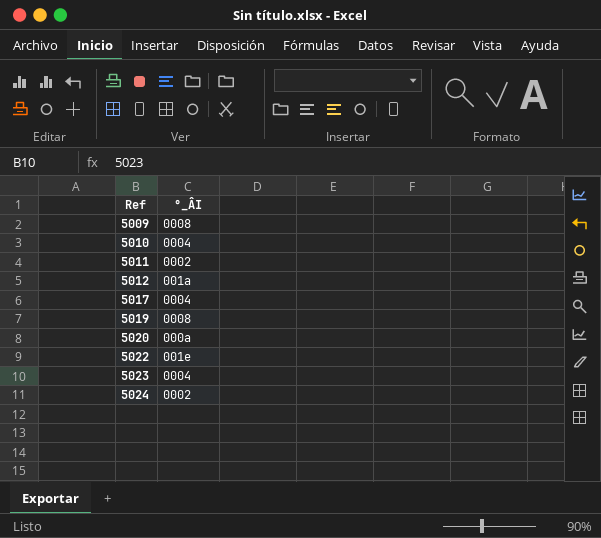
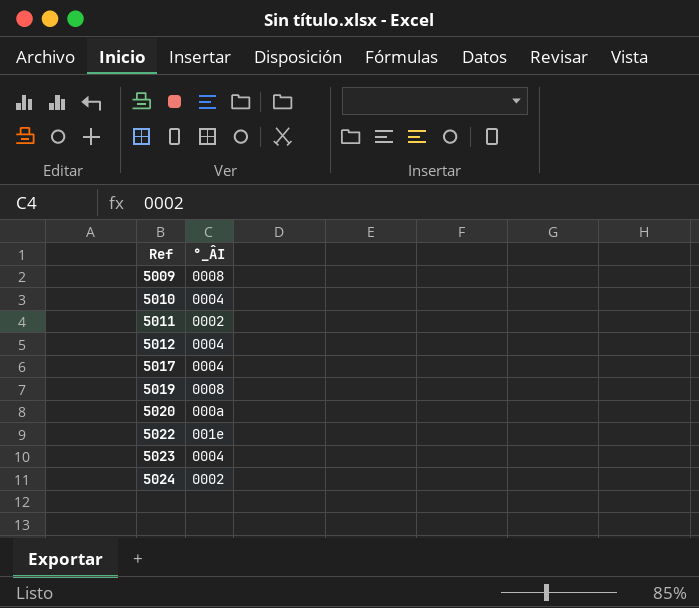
5012 | °_ÂI: 001a -> 0004

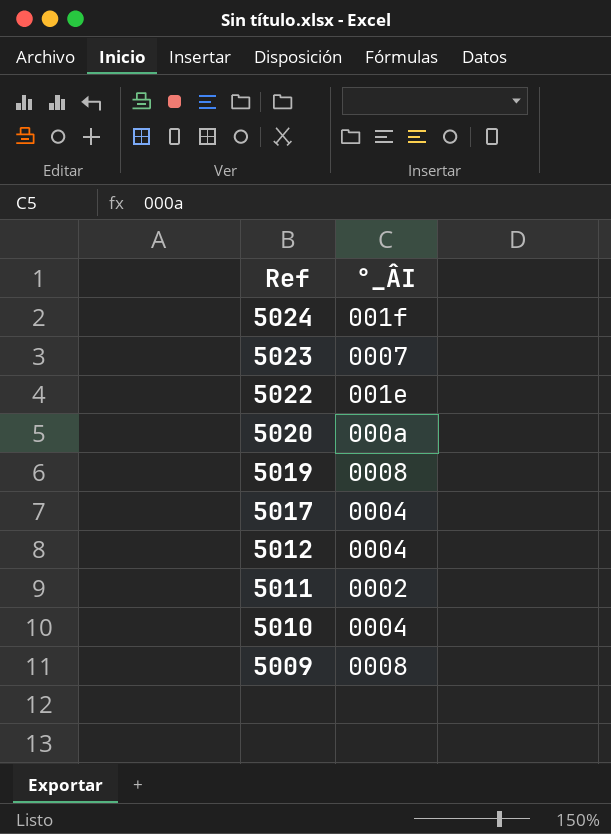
row order: Ref ascending -> Ref descending
5024 | °_ÂI: 0002 -> 001f
5023 | °_ÂI: 0004 -> 0007

